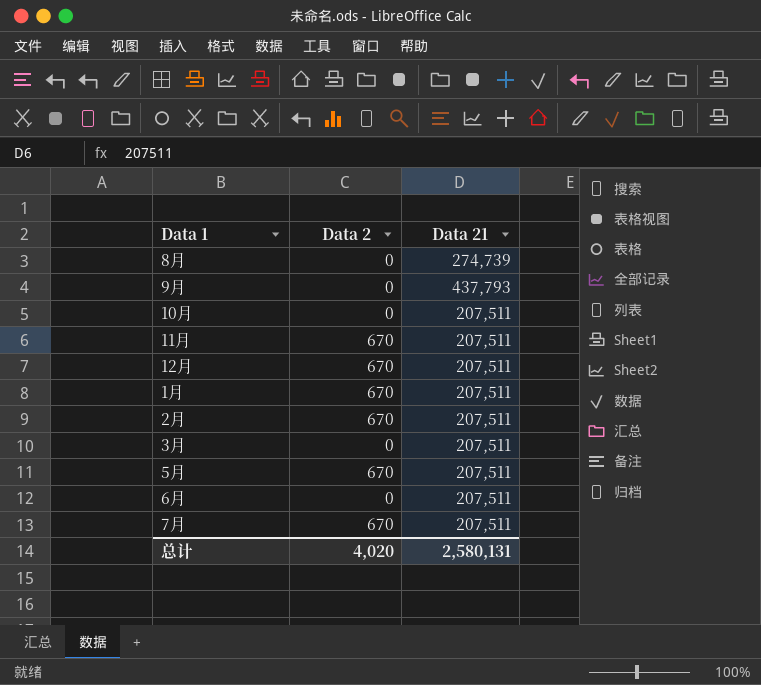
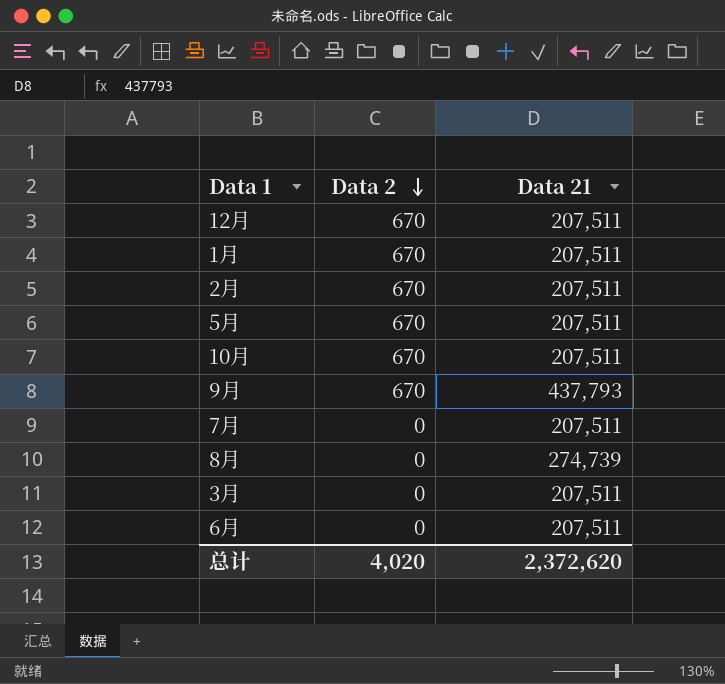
row order: none -> Data 2 descending
row 11月: 670 | 207,511 -> none
10月 | Data 2: 0 -> 670
9月 | Data 2: 0 -> 670
7月 | Data 2: 670 -> 0
总计 | Data 21: 2,580,131 -> 2,372,620

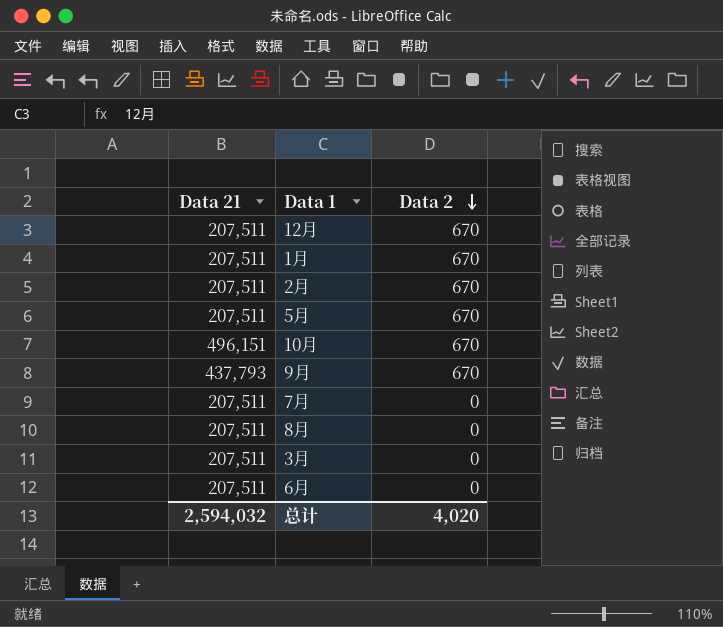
column Data 21 | position: 3 -> 1
10月 | Data 21: 207,511 -> 496,151
8月 | Data 21: 274,739 -> 207,511
总计 | Data 21: 2,372,620 -> 2,594,032

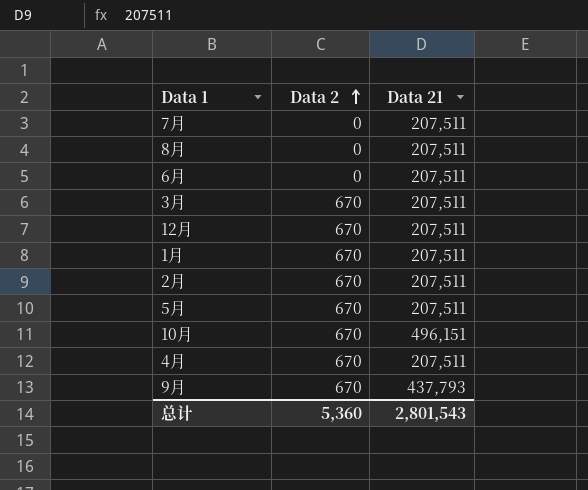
row order: Data 2 descending -> Data 2 ascending
column Data 21 | position: 1 -> 3
3月 | Data 2: 0 -> 670
row 4月: none -> 670 | 207,511
总计 | Data 2: 4,020 -> 5,360
总计 | Data 21: 2,594,032 -> 2,801,543

